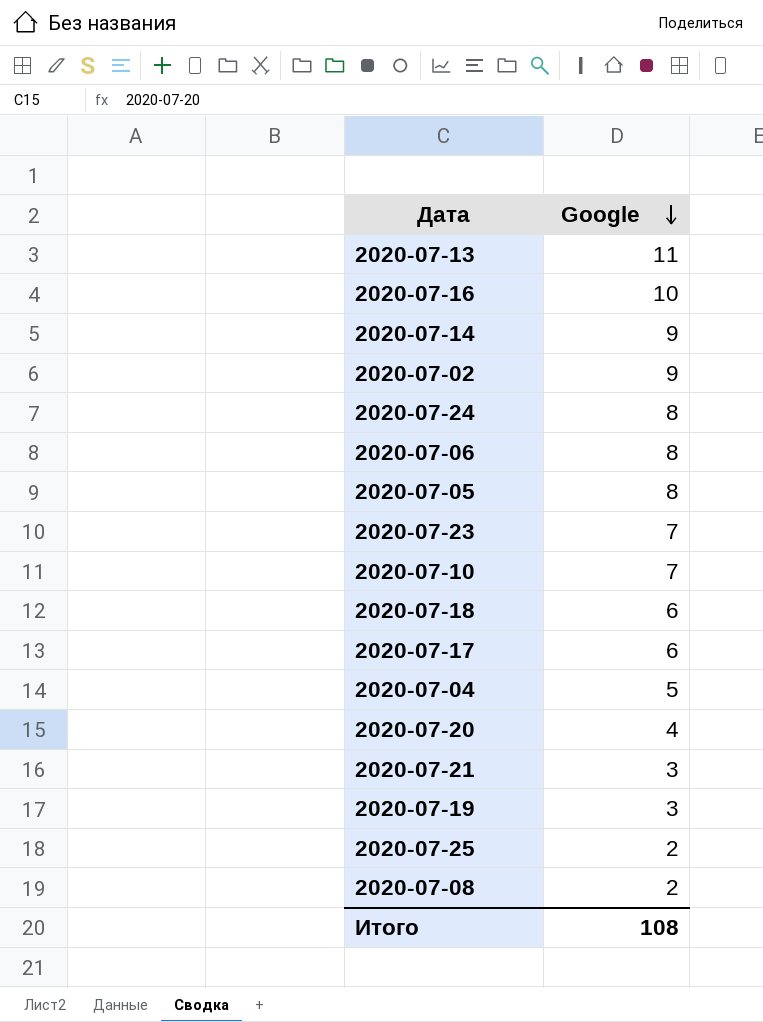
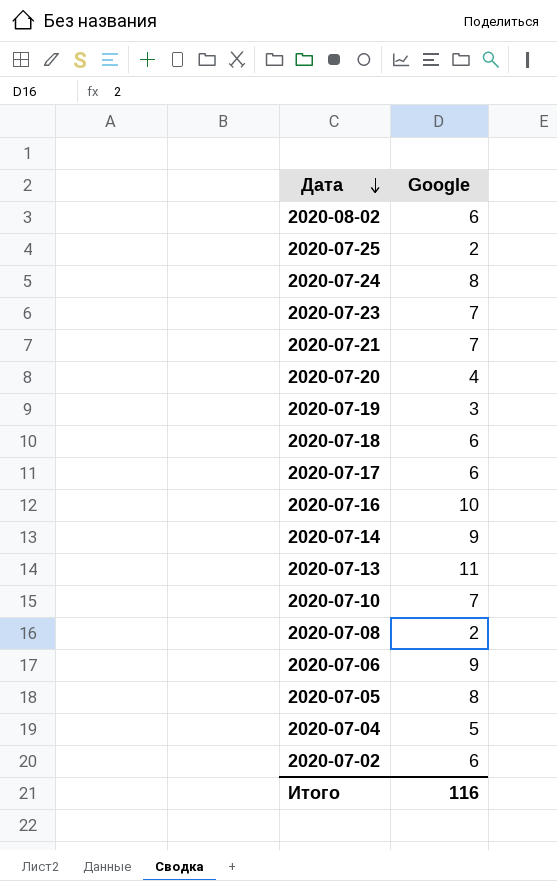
row order: Google descending -> Дата descending
row 2020-08-02: none -> 6
2020-07-21 | Google: 3 -> 7
2020-07-06 | Google: 8 -> 9
2020-07-02 | Google: 9 -> 6
Итого | Google: 108 -> 116

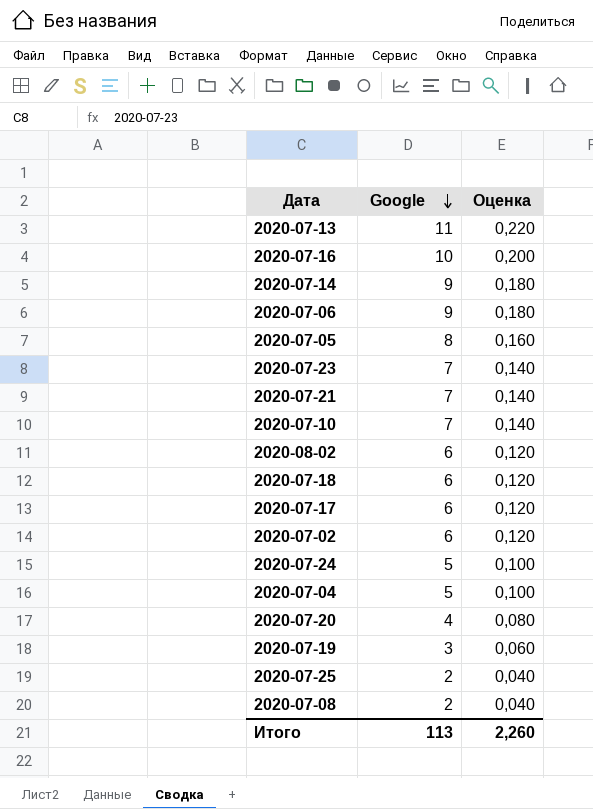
row order: Дата descending -> Google descending
column Оценка | formula: none -> [Google] * 0,02
2020-07-24 | Google: 8 -> 5
Итого | Google: 116 -> 113

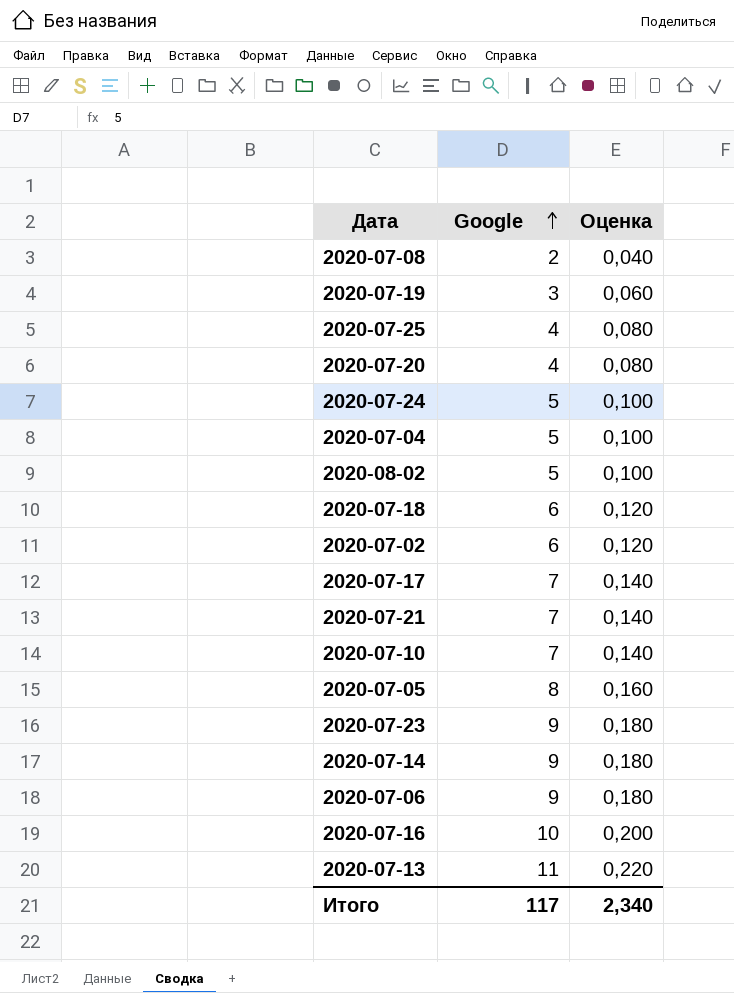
row order: Google descending -> Google ascending
2020-07-25 | Google: 2 -> 4
2020-07-25 | Оценка: 0,040 -> 0,080
2020-08-02 | Google: 6 -> 5
2020-08-02 | Оценка: 0,120 -> 0,100
2020-07-17 | Google: 6 -> 7
2020-07-17 | Оценка: 0,120 -> 0,140
2020-07-23 | Google: 7 -> 9
2020-07-23 | Оценка: 0,140 -> 0,180
Итого | Google: 113 -> 117
Итого | Оценка: 2,260 -> 2,340

